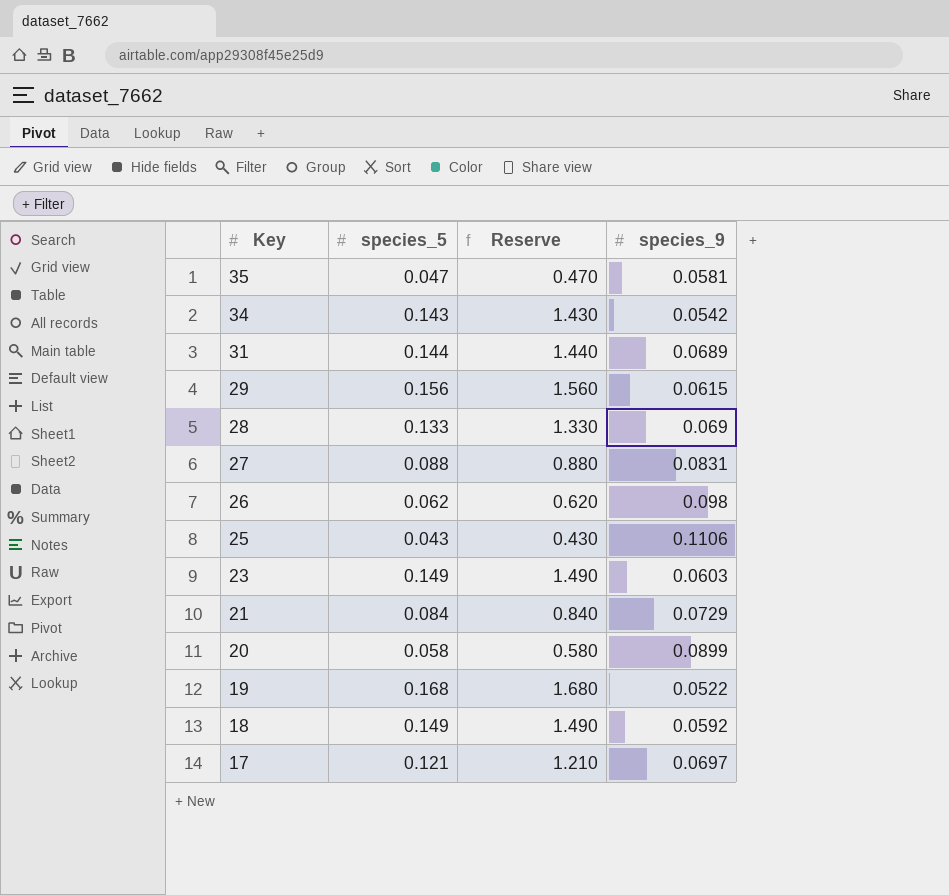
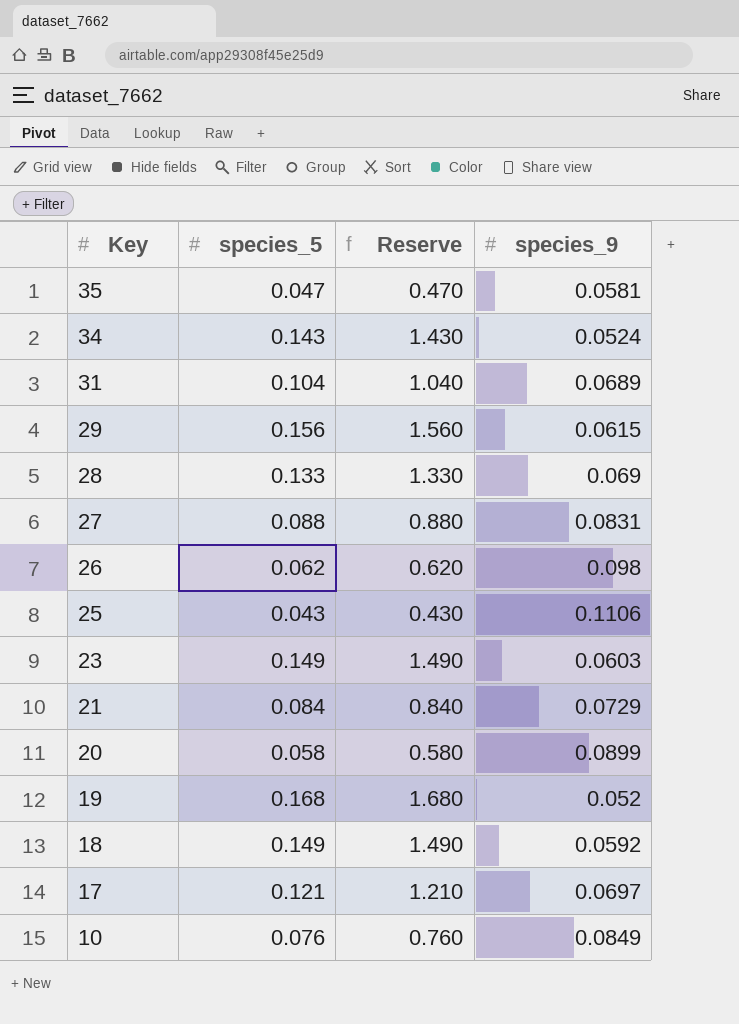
34 | species_9: 0.0542 -> 0.0524
31 | species_5: 0.144 -> 0.104
31 | Reserve: 1.440 -> 1.040
19 | species_9: 0.0522 -> 0.052
row 10: none -> 0.076 | 0.760 | 0.0849

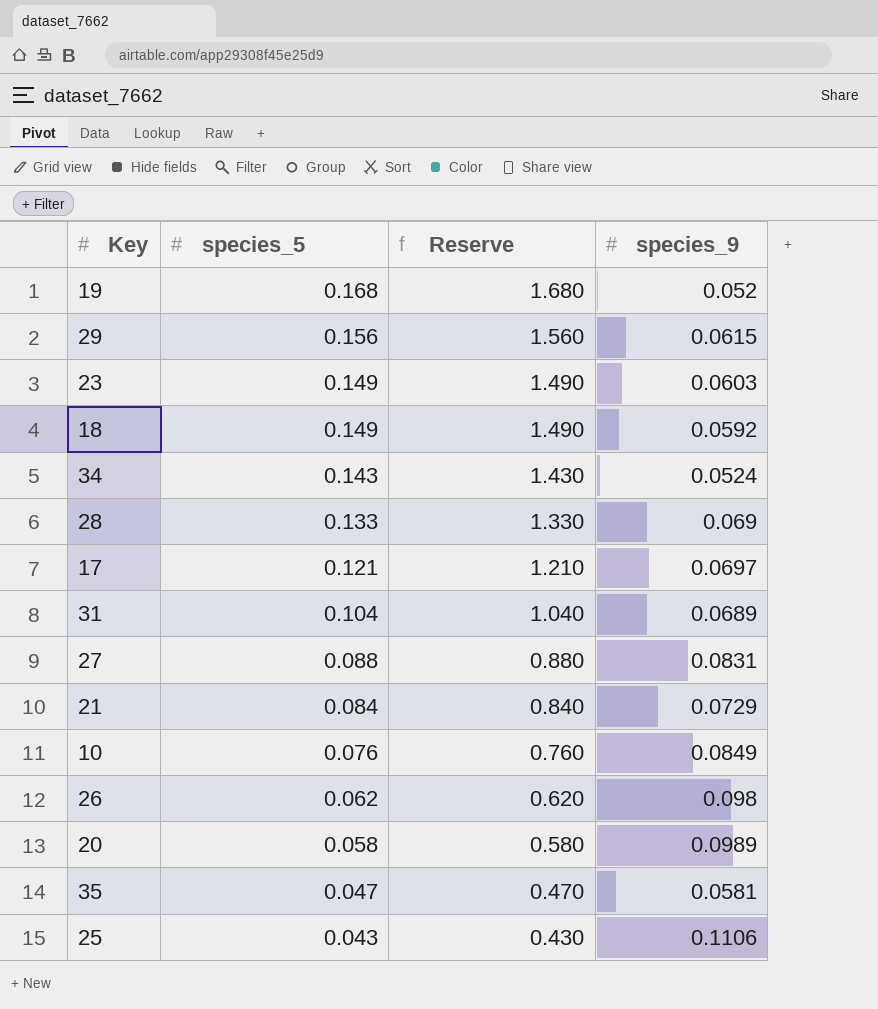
row order: Key descending -> species_5 descending
20 | species_9: 0.0899 -> 0.0989

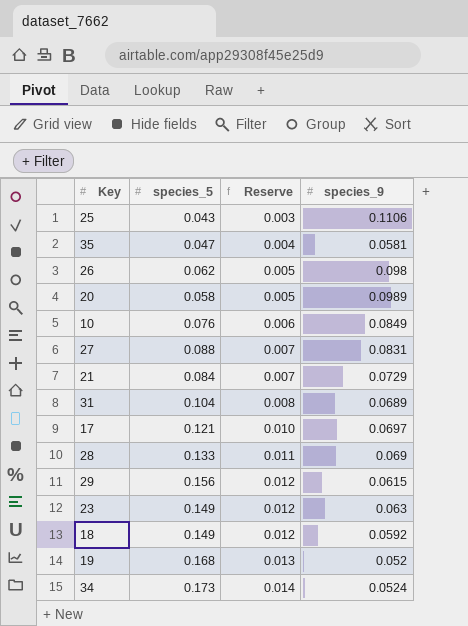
row order: species_5 descending -> Reserve ascending
column Reserve | formula: [species_5] * 10 -> [species_5] * 0.08
23 | species_9: 0.0603 -> 0.063
34 | species_5: 0.143 -> 0.173

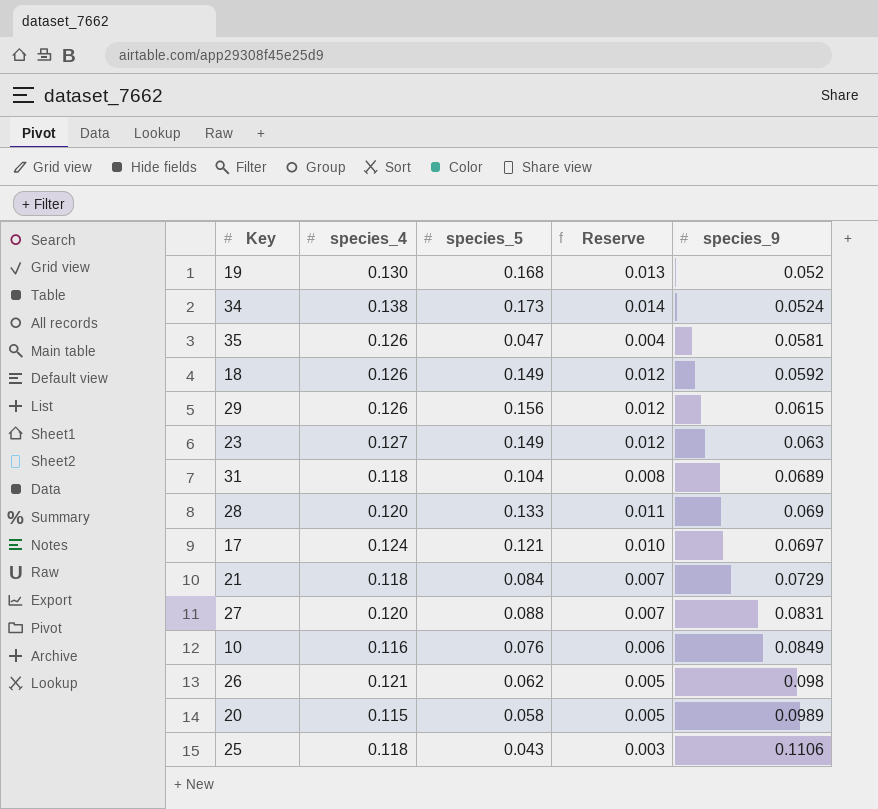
row order: Reserve ascending -> species_9 ascending
column species_4 | position: none -> 2

